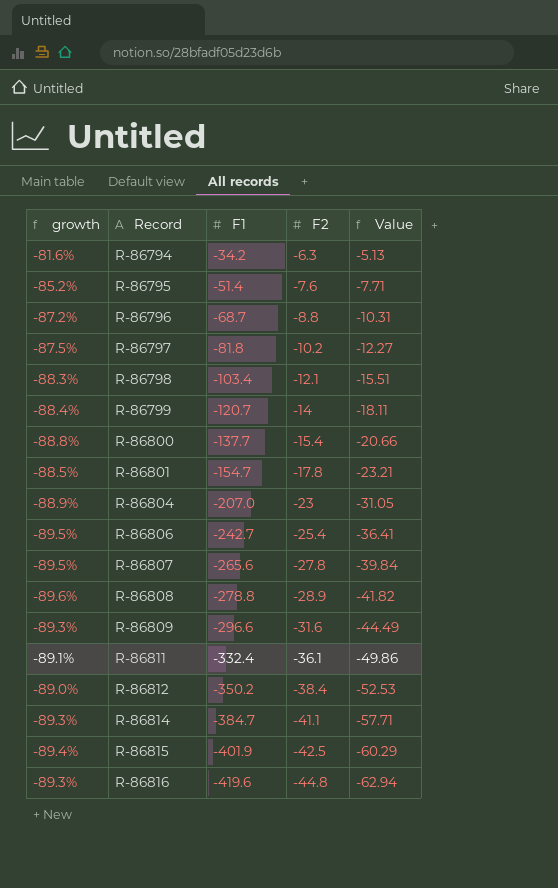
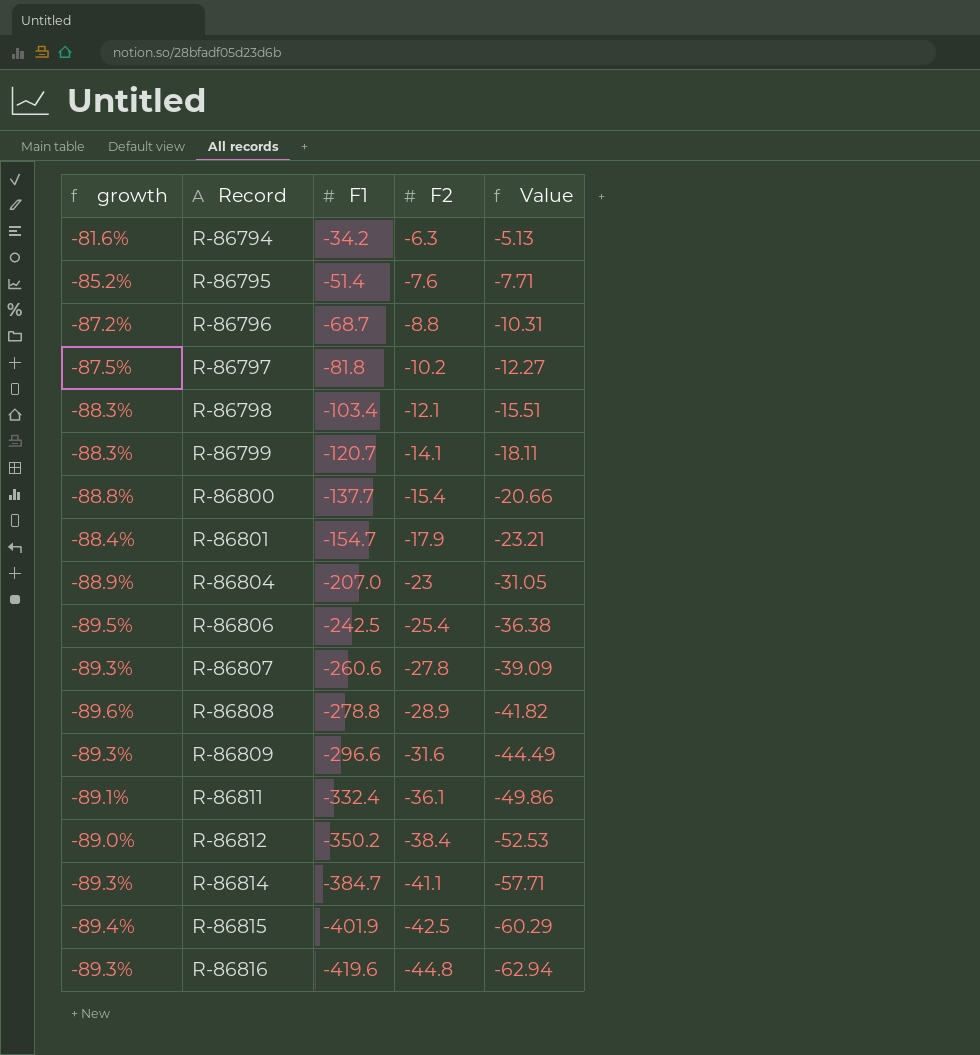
R-86799 | growth: -88.4% -> -88.3%
R-86799 | F2: -14 -> -14.1
R-86801 | growth: -88.5% -> -88.4%
R-86801 | F2: -17.8 -> -17.9
R-86806 | F1: -242.7 -> -242.5
R-86806 | Value: -36.41 -> -36.38
R-86807 | growth: -89.5% -> -89.3%
R-86807 | F1: -265.6 -> -260.6
R-86807 | Value: -39.84 -> -39.09

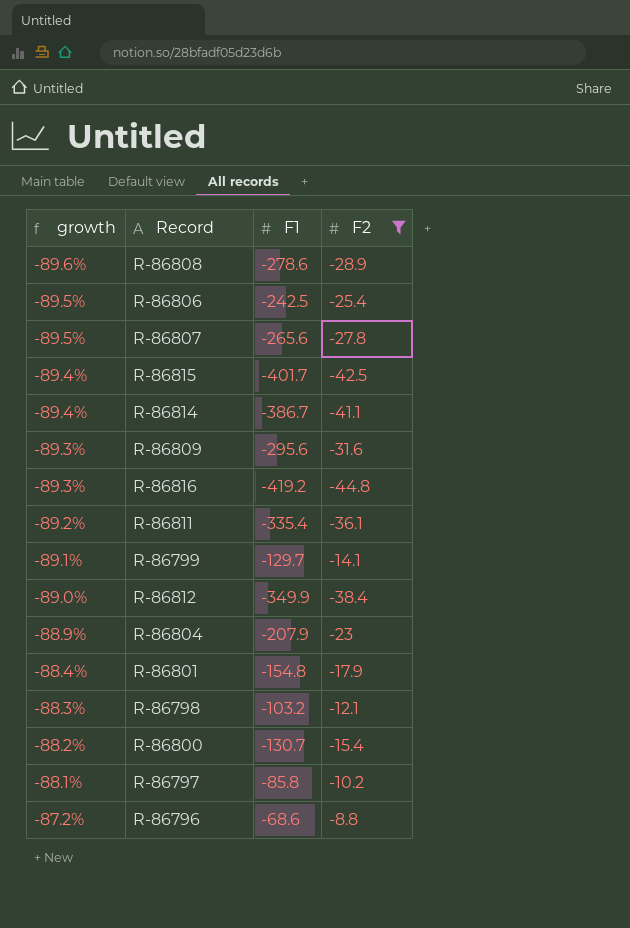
filter: none -> F2 <= -8.8
row order: Record ascending -> growth ascending
column Value | formula: [F1] * 0.15 -> none
R-86808 | F1: -278.8 -> -278.6
R-86807 | growth: -89.3% -> -89.5%
R-86807 | F1: -260.6 -> -265.6
R-86815 | F1: -401.9 -> -401.7
R-86814 | growth: -89.3% -> -89.4%
R-86814 | F1: -384.7 -> -386.7
R-86809 | F1: -296.6 -> -295.6
R-86816 | F1: -419.6 -> -419.2
R-86811 | growth: -89.1% -> -89.2%
R-86811 | F1: -332.4 -> -335.4
R-86799 | growth: -88.3% -> -89.1%
R-86799 | F1: -120.7 -> -129.7
R-86812 | F1: -350.2 -> -349.9
R-86804 | F1: -207.0 -> -207.9
R-86801 | F1: -154.7 -> -154.8
R-86798 | F1: -103.4 -> -103.2
R-86800 | growth: -88.8% -> -88.2%
R-86800 | F1: -137.7 -> -130.7
R-86797 | growth: -87.5% -> -88.1%
R-86797 | F1: -81.8 -> -85.8
R-86796 | F1: -68.7 -> -68.6

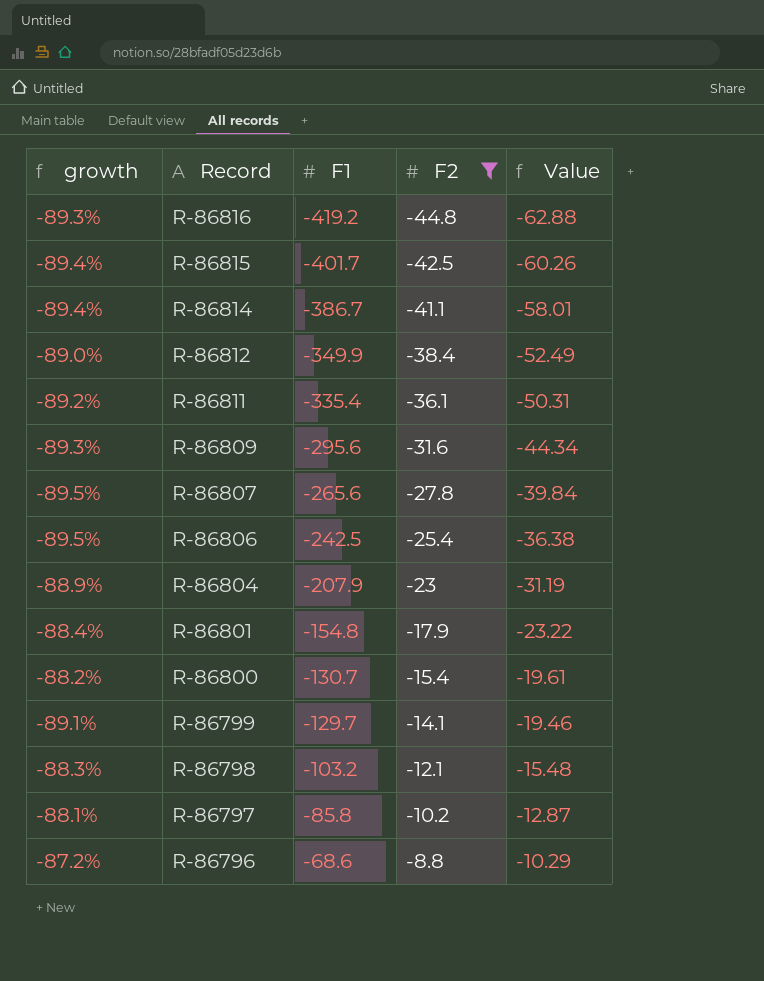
row order: growth ascending -> Record descending
column Value | formula: none -> [F1] * 0.15
row R-86808: -89.6% | -278.6 | -28.9 -> none

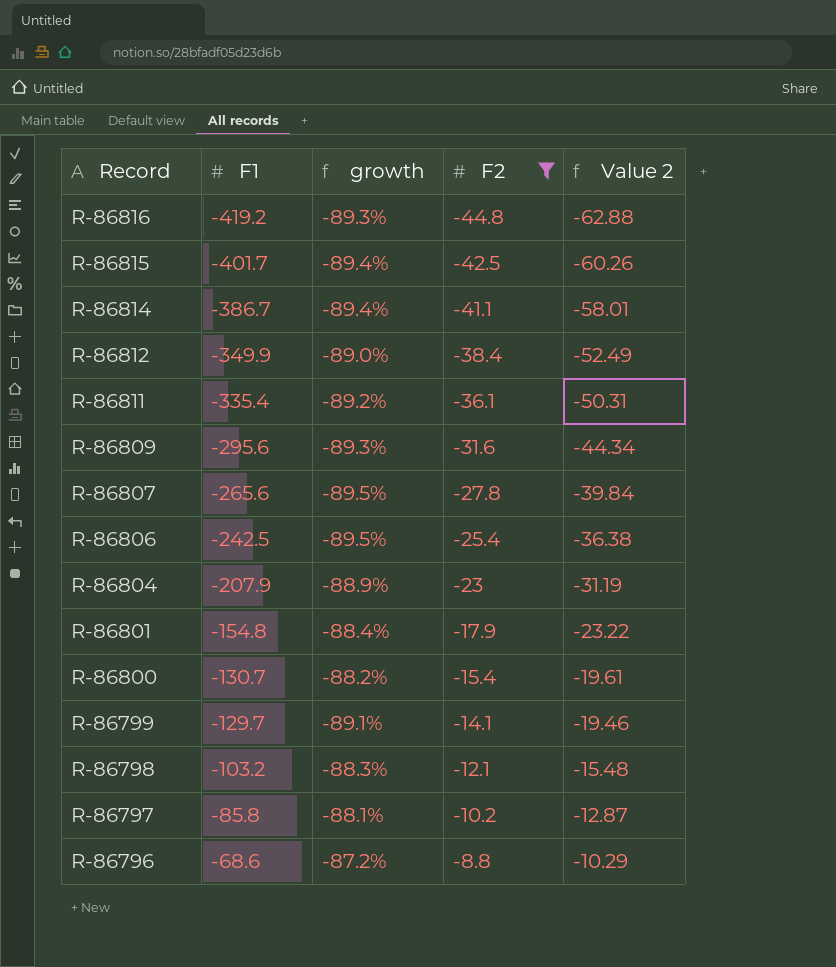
column growth | position: 1 -> 3
column name: Value -> Value 2

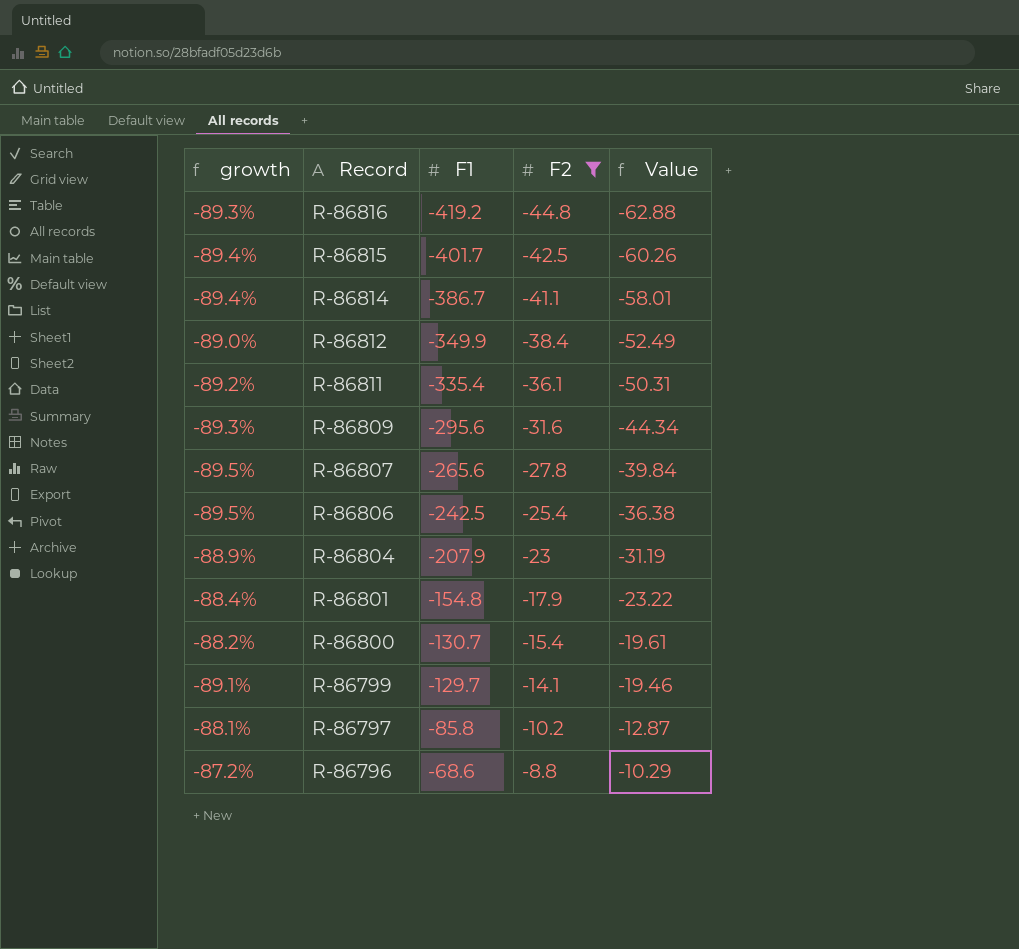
column growth | position: 3 -> 1
column name: Value 2 -> Value
row R-86798: -103.2 | -88.3% | -12.1 | -15.48 -> none

